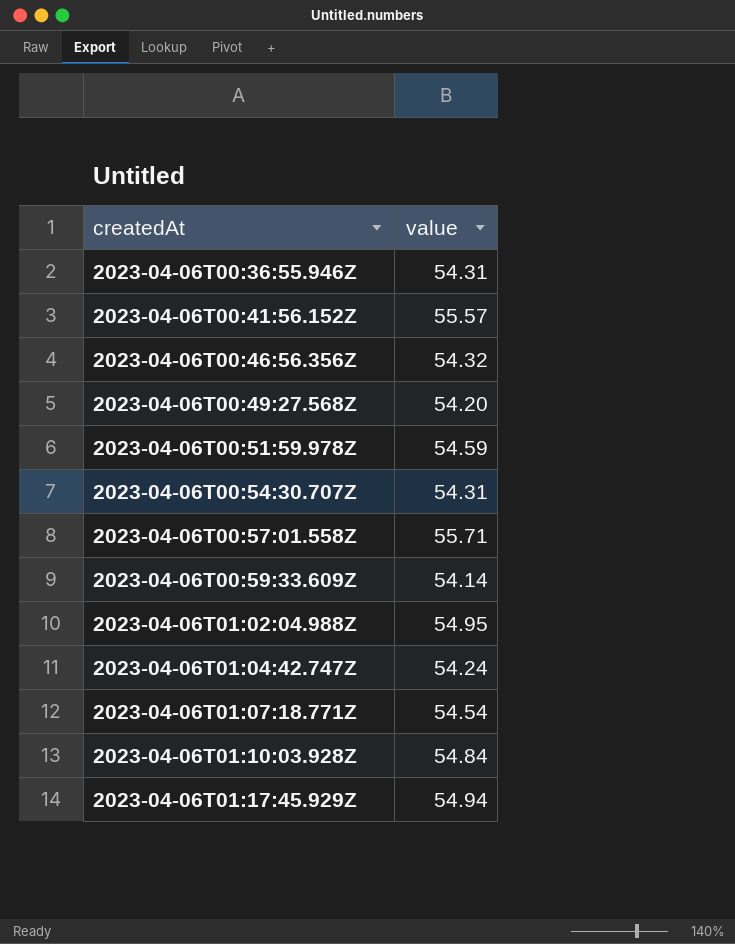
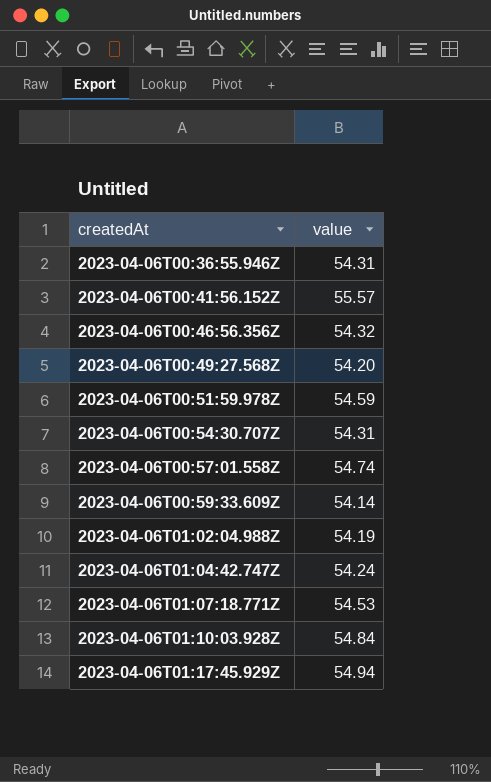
2023-04-06T00:57:01.558Z | value: 55.71 -> 54.74
2023-04-06T01:02:04.988Z | value: 54.95 -> 54.19
2023-04-06T01:07:18.771Z | value: 54.54 -> 54.53

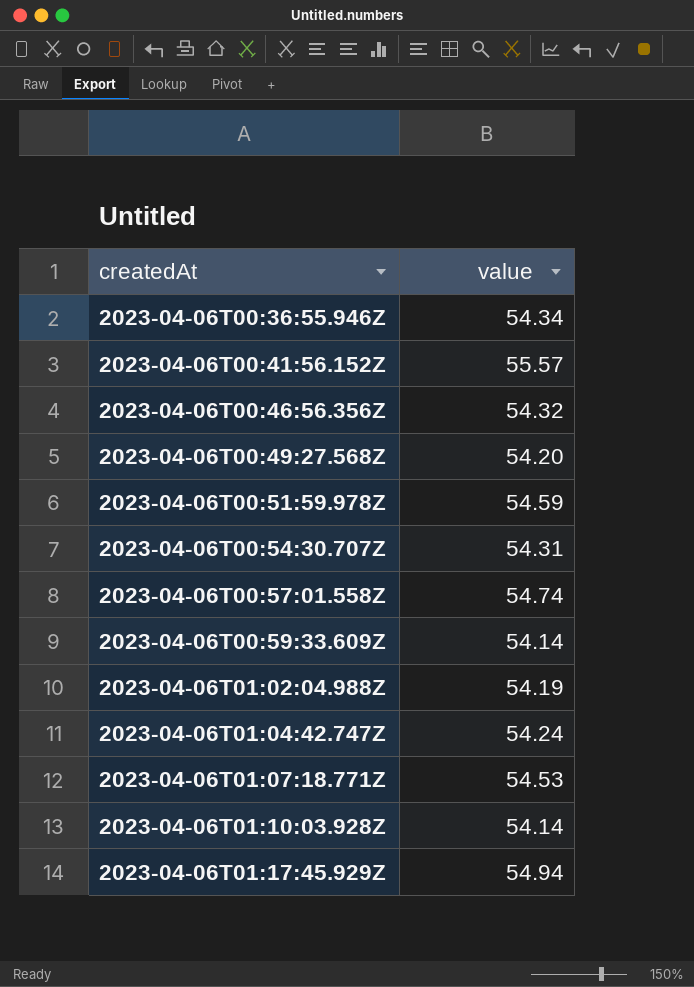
2023-04-06T00:36:55.946Z | value: 54.31 -> 54.34
2023-04-06T01:10:03.928Z | value: 54.84 -> 54.14

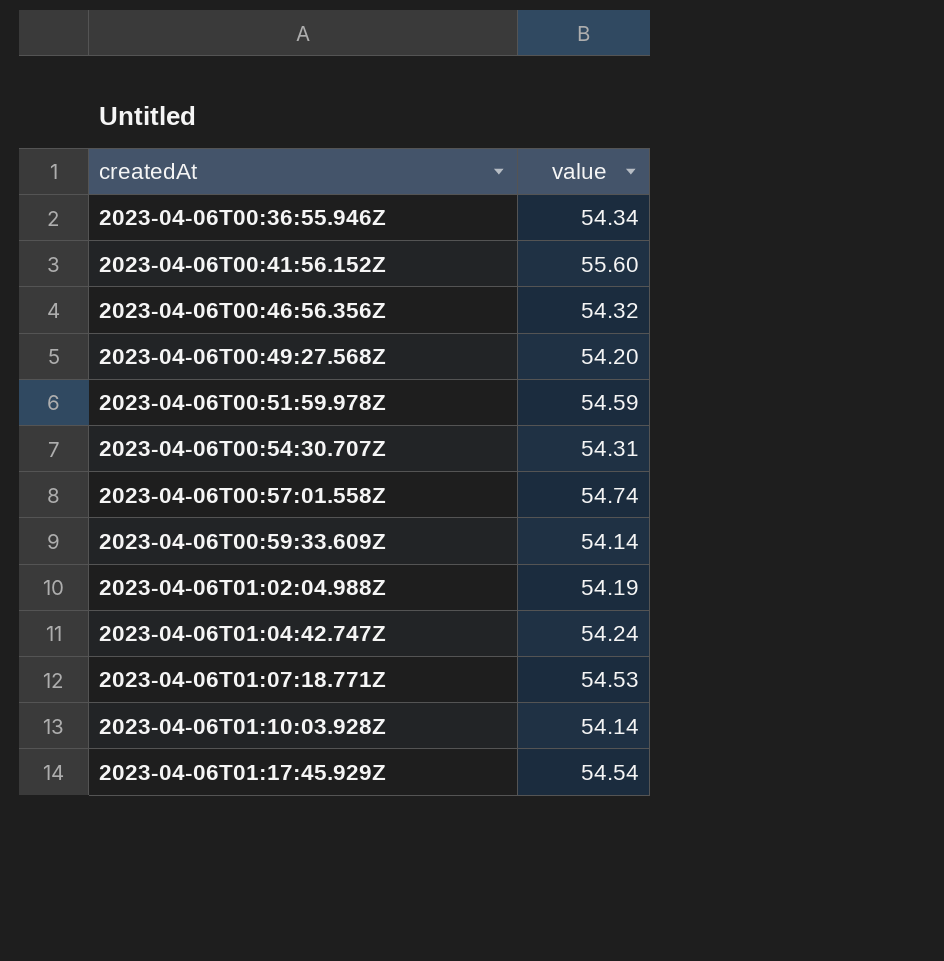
2023-04-06T00:41:56.152Z | value: 55.57 -> 55.60
2023-04-06T01:17:45.929Z | value: 54.94 -> 54.54

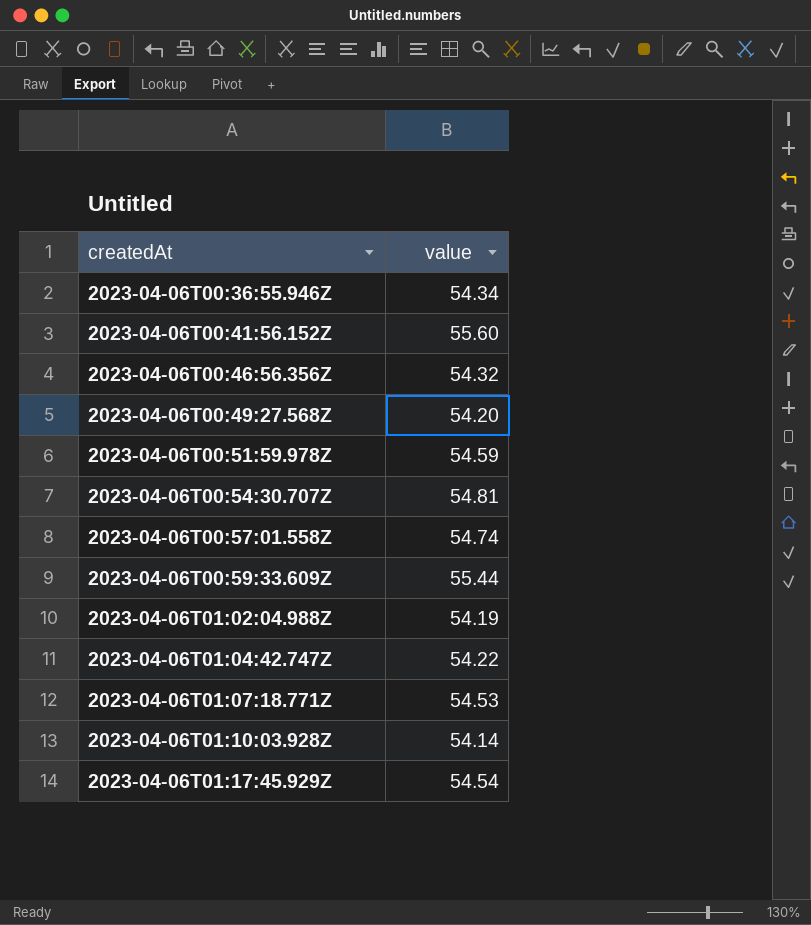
2023-04-06T00:54:30.707Z | value: 54.31 -> 54.81
2023-04-06T00:59:33.609Z | value: 54.14 -> 55.44
2023-04-06T01:04:42.747Z | value: 54.24 -> 54.22

